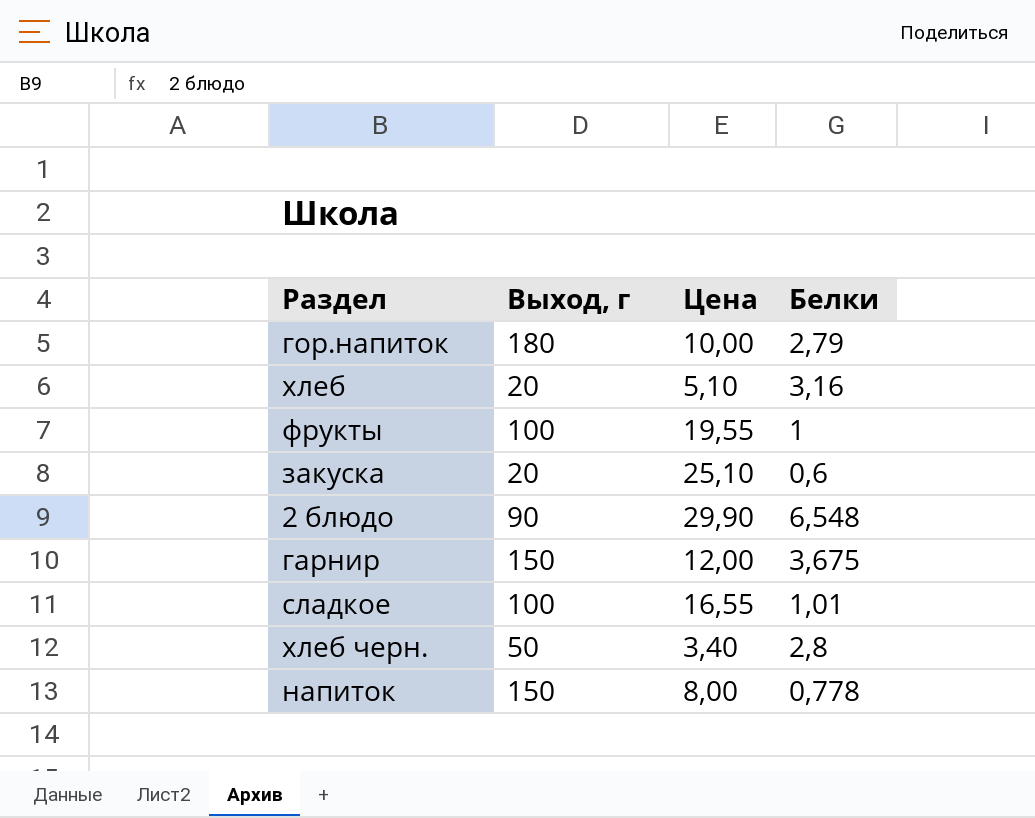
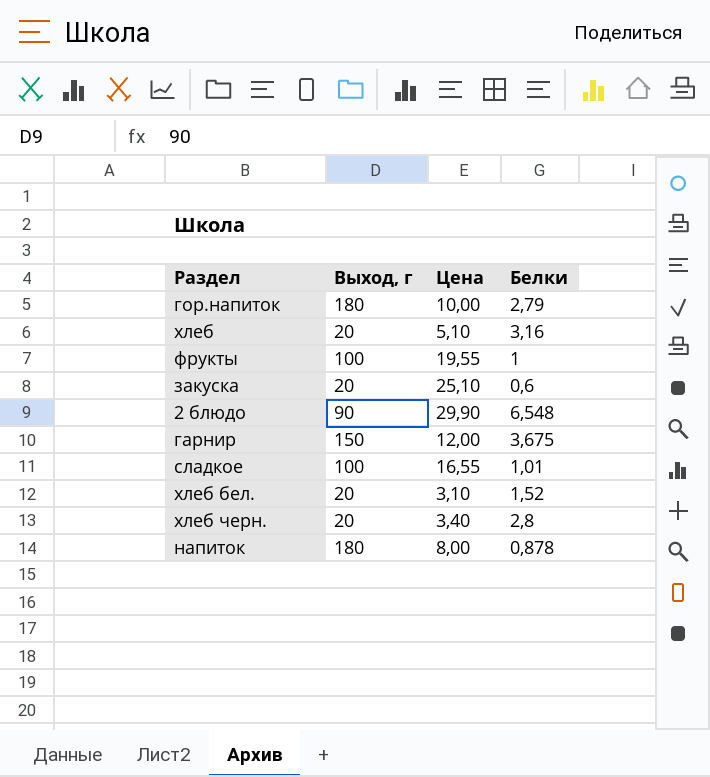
row хлеб бел.: none -> 20 | 3,10 | 1,52
хлеб черн. | Выход, г: 50 -> 20
напиток | Выход, г: 150 -> 180
напиток | Белки: 0,778 -> 0,878

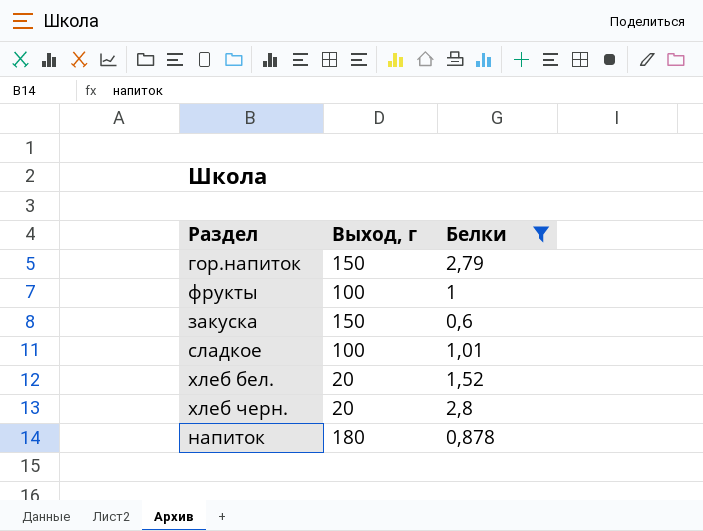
filter: none -> Белки <= 2,8
column Цена | position: 3 -> none
гор.напиток | Выход, г: 180 -> 150
закуска | Выход, г: 20 -> 150

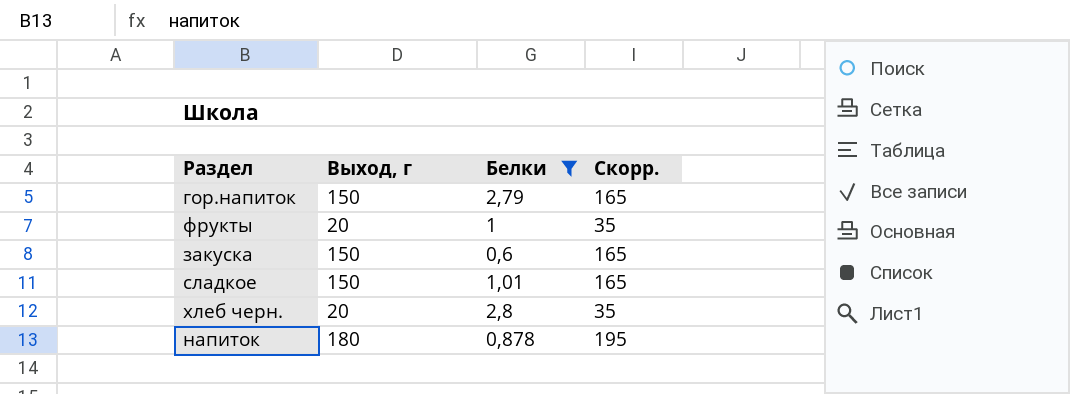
column Скорр. | formula: none -> [Выход, г] + 15
row хлеб бел.: 20 | 1,52 -> none
фрукты | Выход, г: 100 -> 20
сладкое | Выход, г: 100 -> 150

